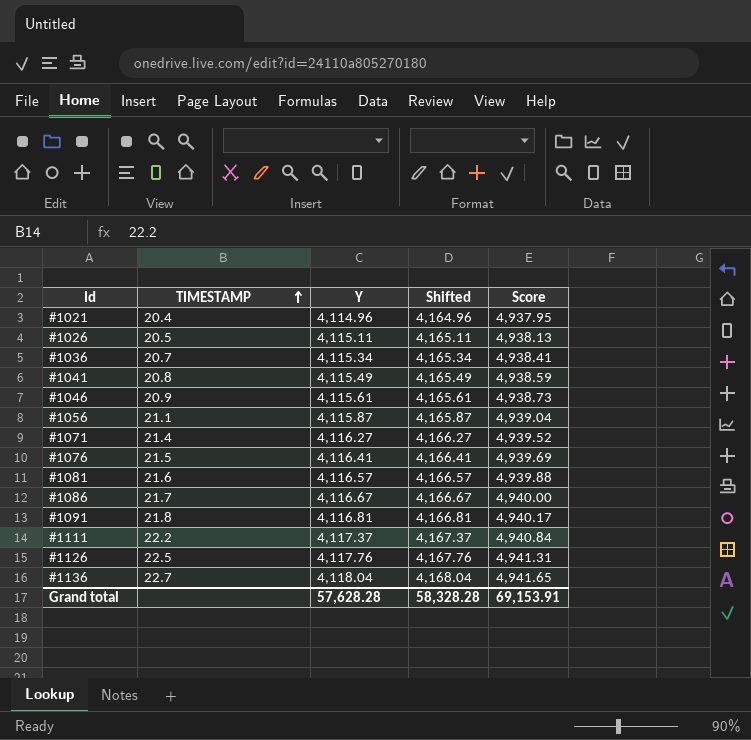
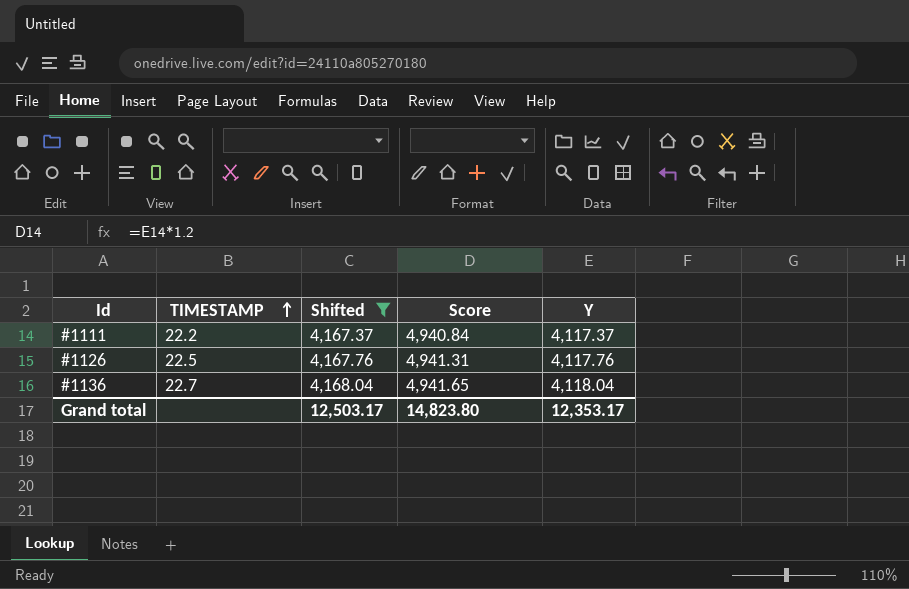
filter: none -> Shifted >= 4,167.37
column Y | position: 3 -> 5
Grand total | Shifted: 58,328.28 -> 12,503.17
Grand total | Score: 69,153.91 -> 14,823.80
Grand total | Y: 57,628.28 -> 12,353.17

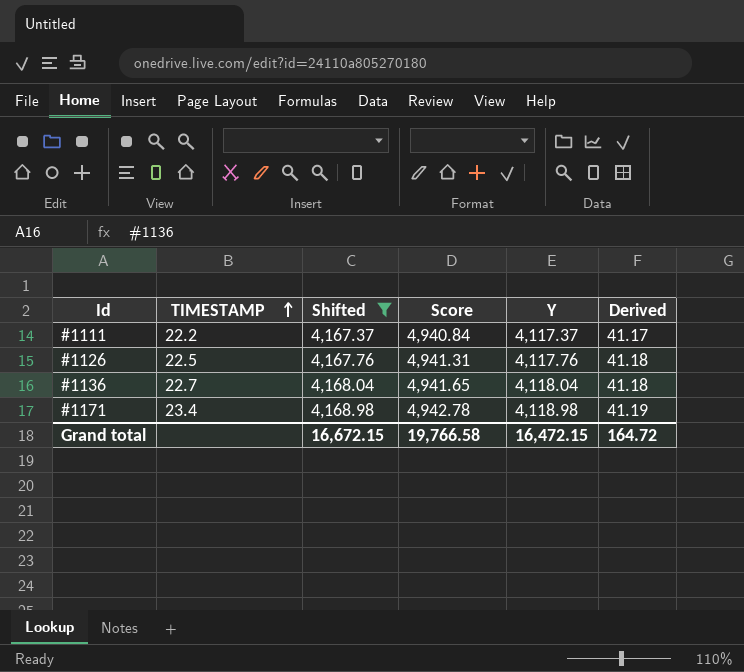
column Derived | formula: none -> [Y] * 0.01
row #1171: none -> 23.4 | 4,168.98 | 4,942.78 | 4,118.98 | 41.19
Grand total | Shifted: 12,503.17 -> 16,672.15
Grand total | Score: 14,823.80 -> 19,766.58
Grand total | Y: 12,353.17 -> 16,472.15

